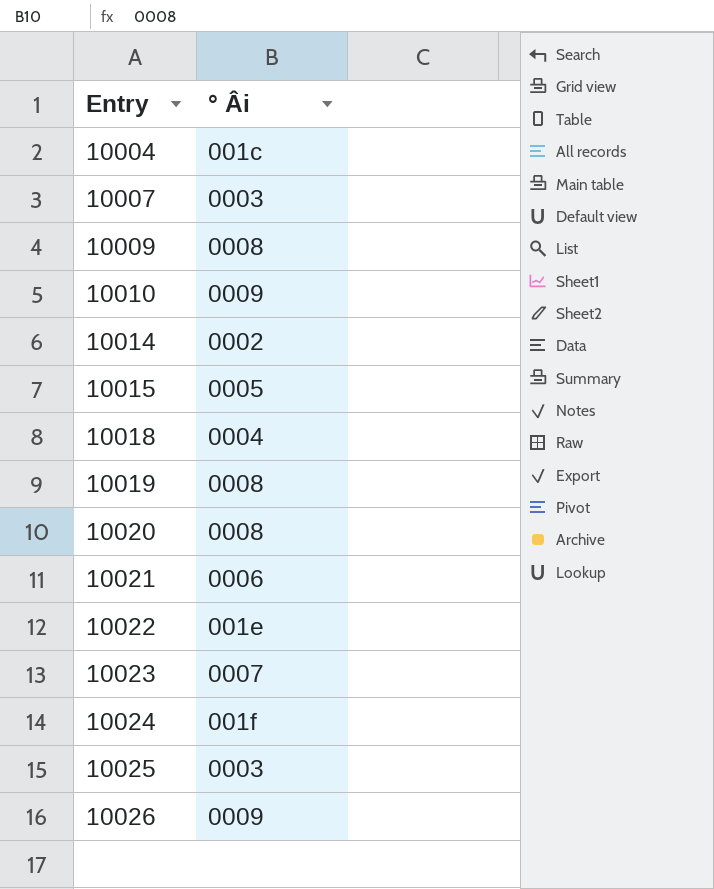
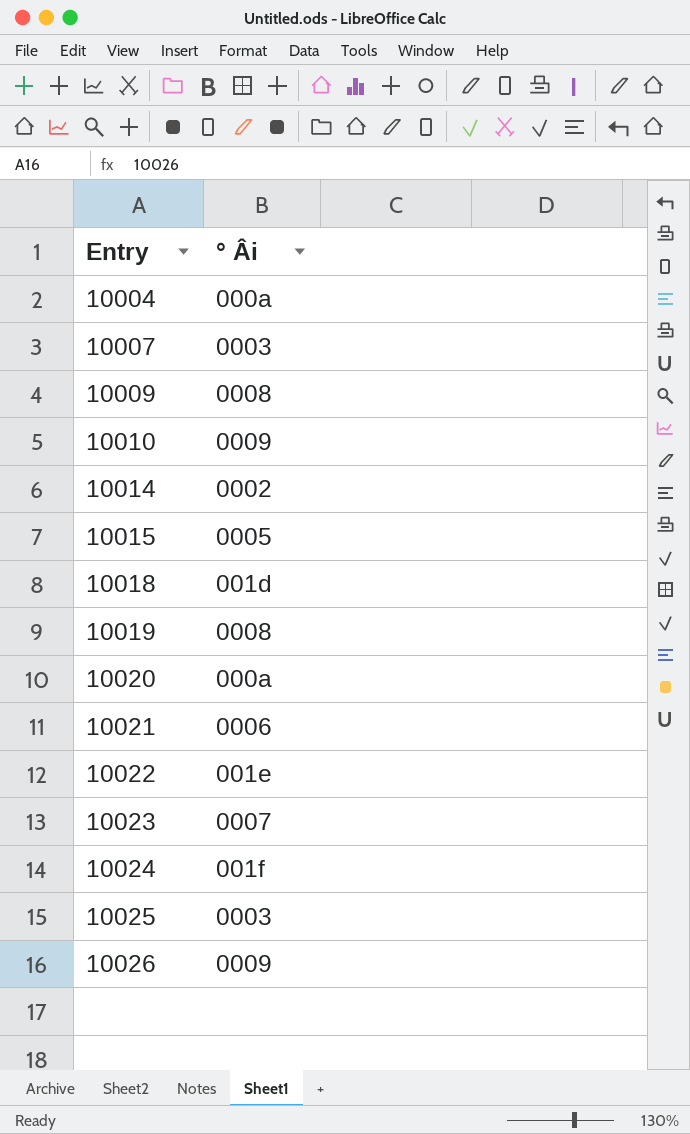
10004 | ° Âi: 001c -> 000a
10018 | ° Âi: 0004 -> 001d
10020 | ° Âi: 0008 -> 000a

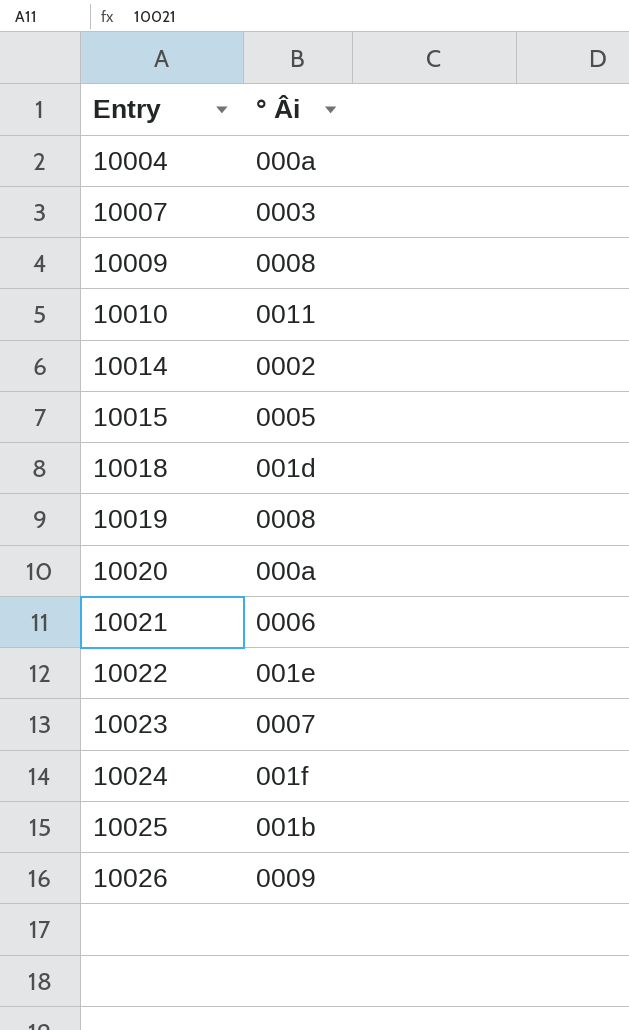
10010 | ° Âi: 0009 -> 0011
10025 | ° Âi: 0003 -> 001b

